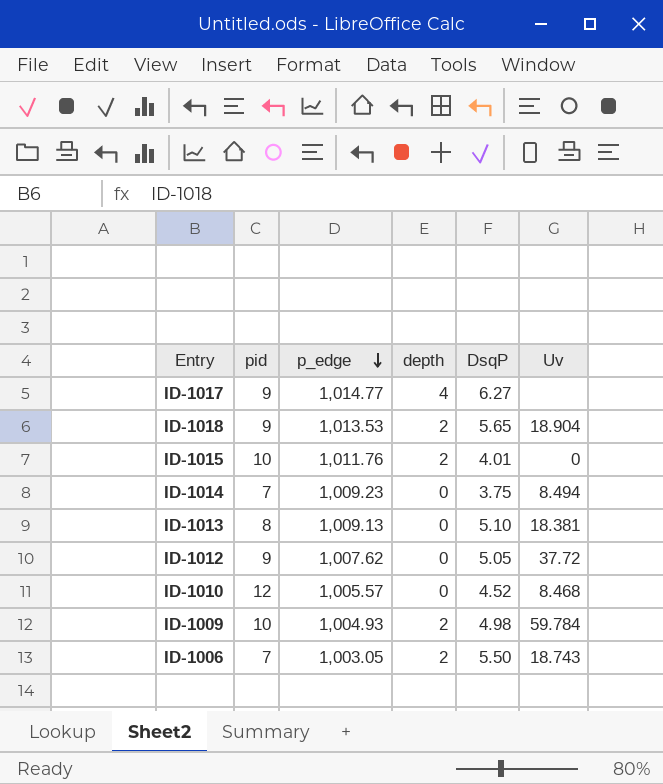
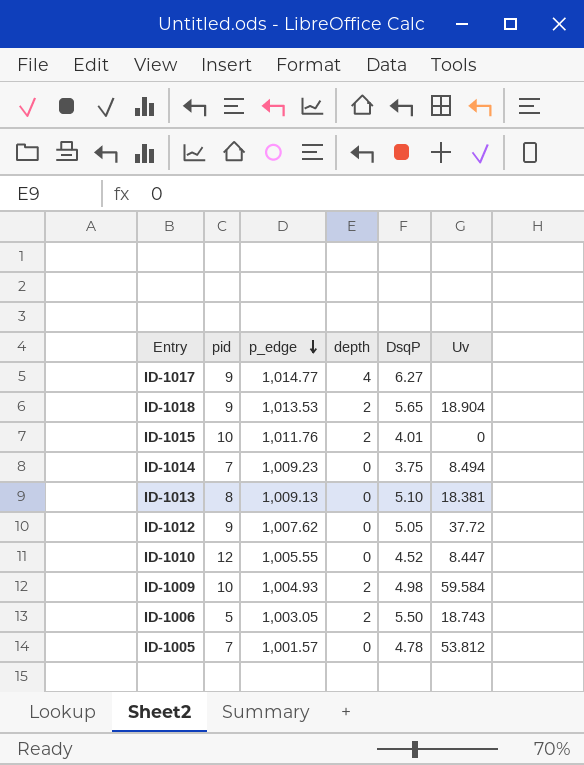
ID-1010 | p_edge: 1,005.57 -> 1,005.55
ID-1010 | Uv: 8.468 -> 8.447
ID-1009 | Uv: 59.784 -> 59.584
ID-1006 | pid: 7 -> 5
row ID-1005: none -> 7 | 1,001.57 | 0 | 4.78 | 53.812

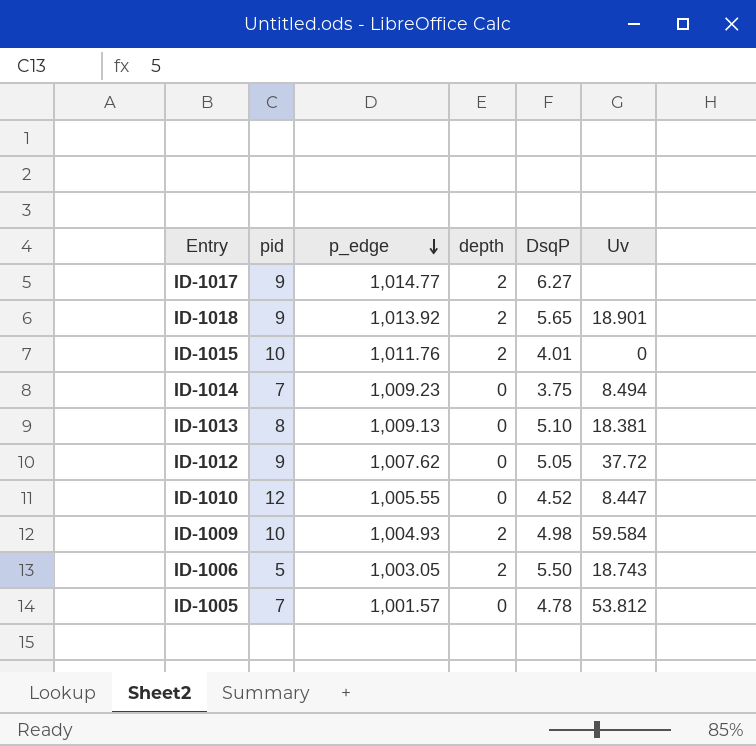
ID-1017 | depth: 4 -> 2
ID-1018 | p_edge: 1,013.53 -> 1,013.92
ID-1018 | Uv: 18.904 -> 18.901

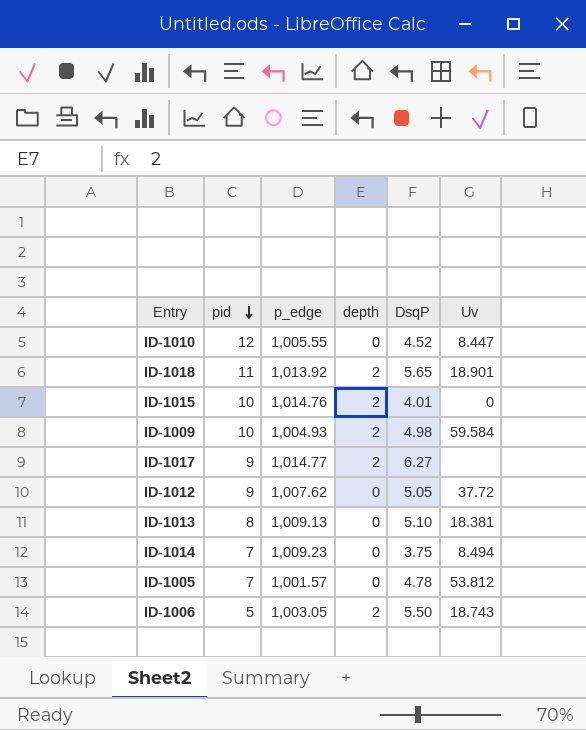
row order: p_edge descending -> pid descending
ID-1018 | pid: 9 -> 11
ID-1015 | p_edge: 1,011.76 -> 1,014.76

